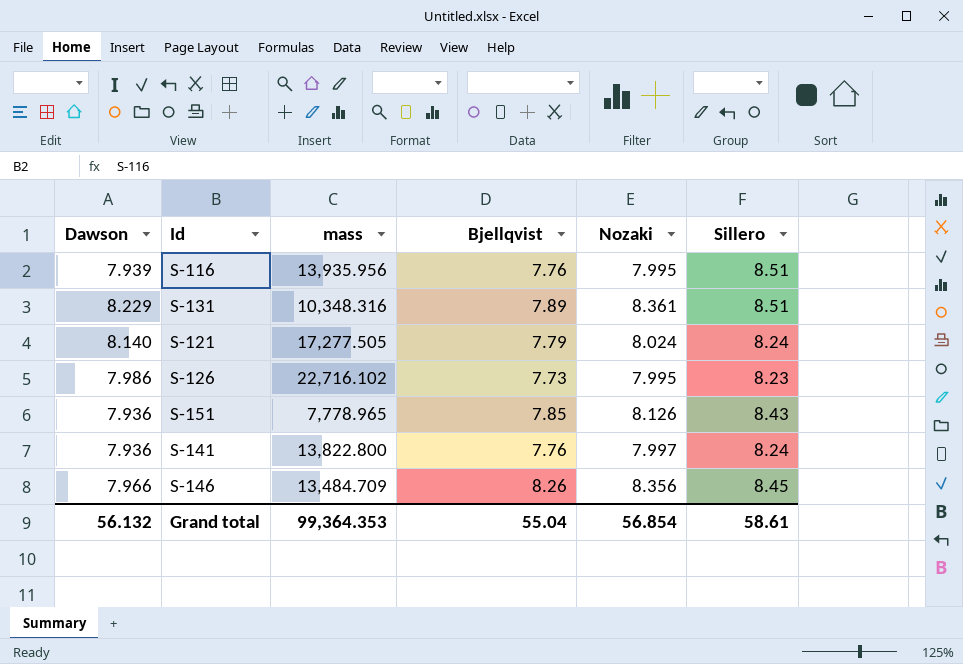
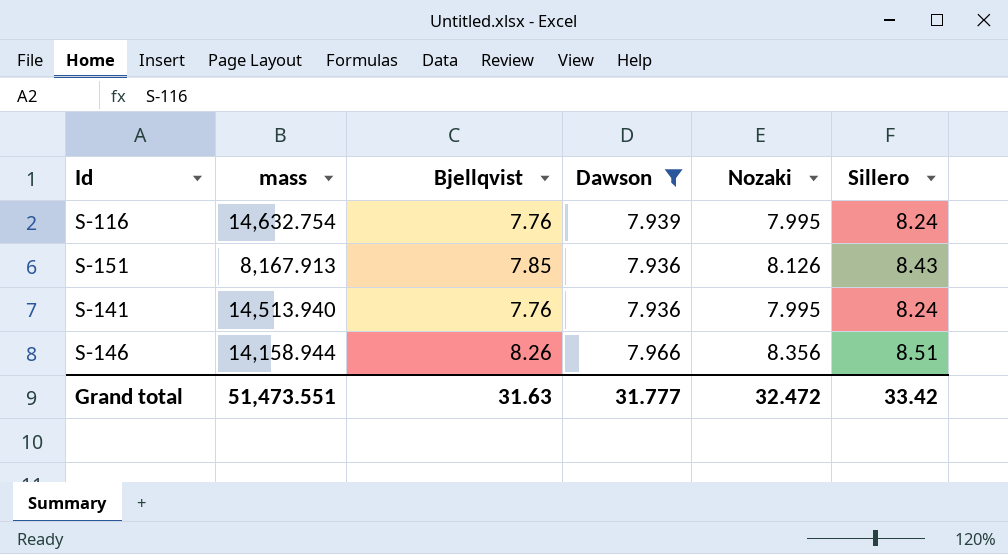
filter: none -> Dawson <= 7.966
column Dawson | position: 1 -> 4
S-116 | mass: 13,935.956 -> 14,632.754
S-116 | Sillero: 8.51 -> 8.24
S-151 | mass: 7,778.965 -> 8,167.913
S-141 | mass: 13,822.800 -> 14,513.940
S-141 | Nozaki: 7.997 -> 7.995
S-146 | mass: 13,484.709 -> 14,158.944
S-146 | Sillero: 8.45 -> 8.51
Grand total | mass: 99,364.353 -> 51,473.551
Grand total | Bjellqvist: 55.04 -> 31.63
Grand total | Dawson: 56.132 -> 31.777
Grand total | Nozaki: 56.854 -> 32.472
Grand total | Sillero: 58.61 -> 33.42

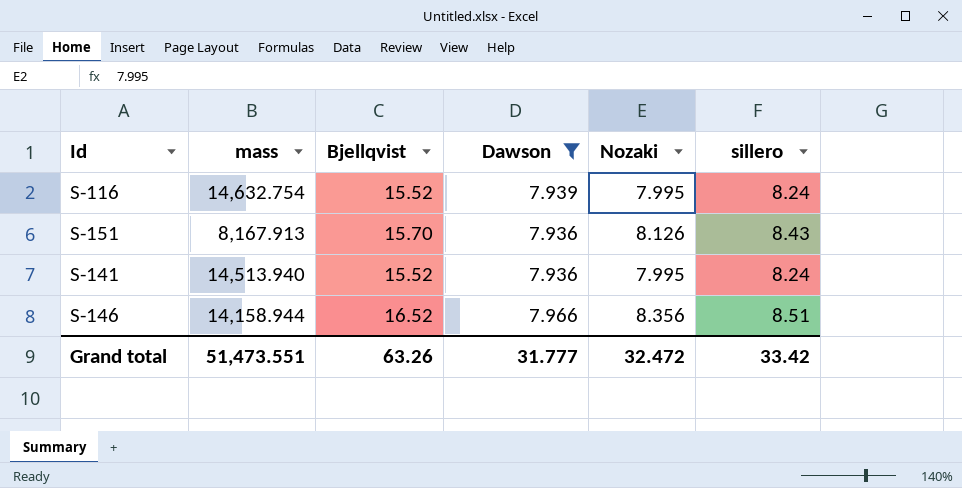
column name: Sillero -> sillero
S-116 | Bjellqvist: 7.76 -> 15.52
S-151 | Bjellqvist: 7.85 -> 15.70
S-141 | Bjellqvist: 7.76 -> 15.52
S-146 | Bjellqvist: 8.26 -> 16.52
Grand total | Bjellqvist: 31.63 -> 63.26

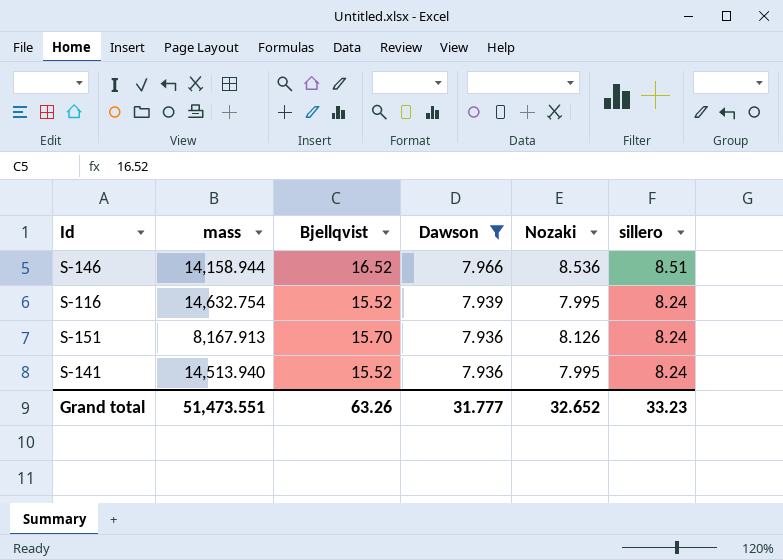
row order: none -> Dawson descending
S-146 | Nozaki: 8.356 -> 8.536
S-151 | sillero: 8.43 -> 8.24
Grand total | Nozaki: 32.472 -> 32.652
Grand total | sillero: 33.42 -> 33.23

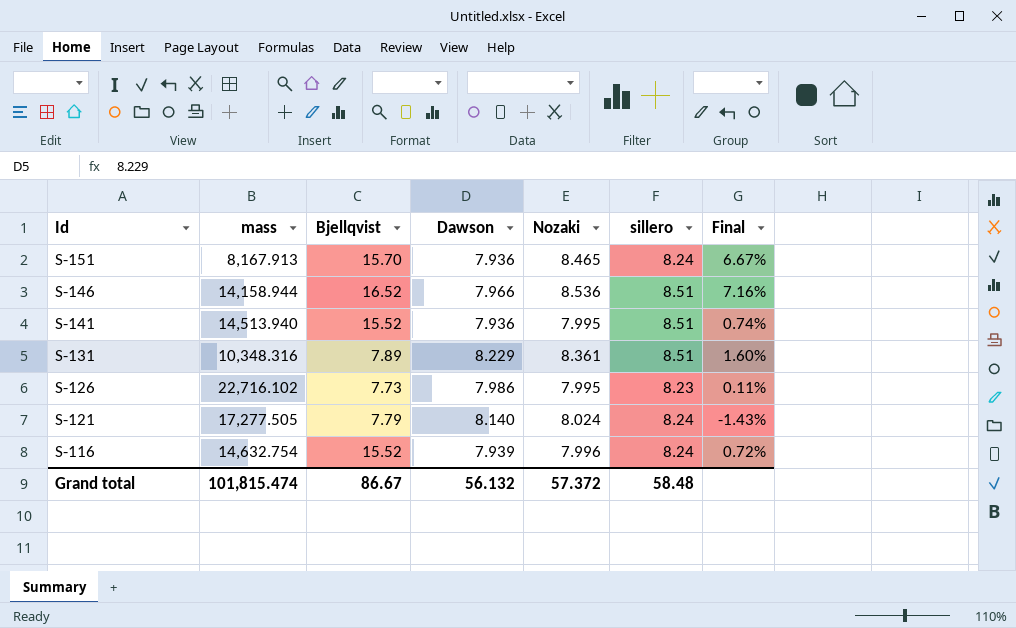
filter: Dawson <= 7.966 -> none
row order: Dawson descending -> Id descending
column Final | formula: none -> ([Nozaki] - [Dawson]) / [Dawson]
S-151 | Nozaki: 8.126 -> 8.465
S-141 | sillero: 8.24 -> 8.51
S-116 | Nozaki: 7.995 -> 7.996
Grand total | mass: 51,473.551 -> 101,815.474
Grand total | Bjellqvist: 63.26 -> 86.67
Grand total | Dawson: 31.777 -> 56.132
Grand total | Nozaki: 32.652 -> 57.372
Grand total | sillero: 33.23 -> 58.48

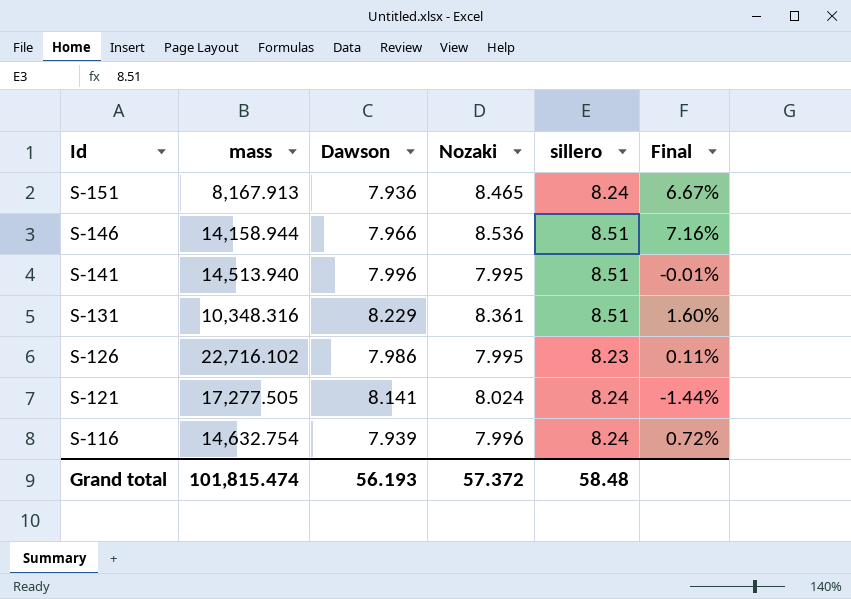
column Bjellqvist | position: 3 -> none
S-141 | Dawson: 7.936 -> 7.996
S-141 | Final: 0.74% -> -0.01%
S-121 | Dawson: 8.140 -> 8.141
S-121 | Final: -1.43% -> -1.44%
Grand total | Dawson: 56.132 -> 56.193

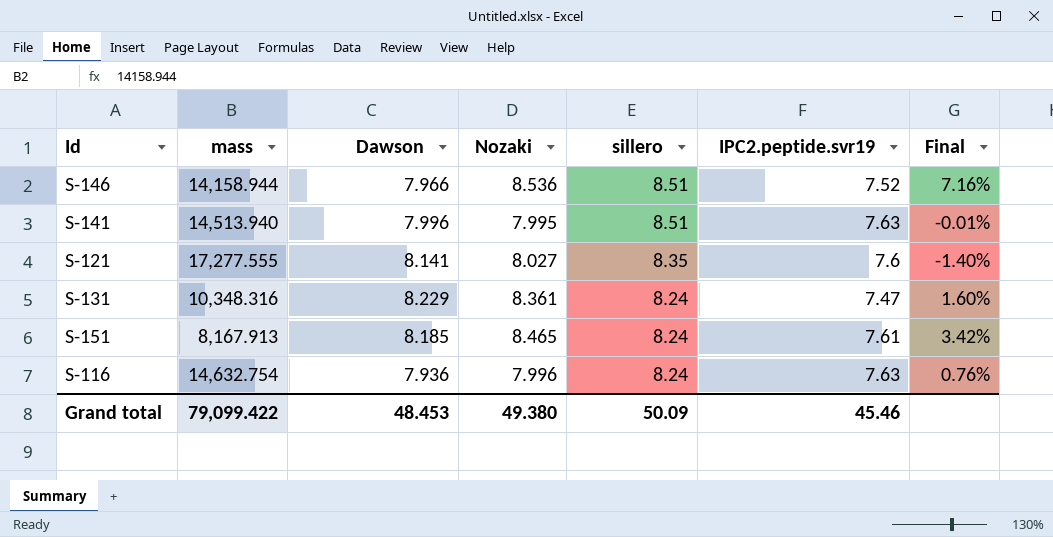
row order: Id descending -> sillero descending
column IPC2.peptide.svr19 | position: none -> 6
row S-126: 22,716.102 | 7.986 | 7.995 | 8.23 | 0.11% -> none
S-121 | mass: 17,277.505 -> 17,277.555
S-121 | Nozaki: 8.024 -> 8.027
S-121 | sillero: 8.24 -> 8.35
S-121 | Final: -1.44% -> -1.40%
S-131 | sillero: 8.51 -> 8.24
S-151 | Dawson: 7.936 -> 8.185
S-151 | Final: 6.67% -> 3.42%
S-116 | Dawson: 7.939 -> 7.936
S-116 | Final: 0.72% -> 0.76%
Grand total | mass: 101,815.474 -> 79,099.422
Grand total | Dawson: 56.193 -> 48.453
Grand total | Nozaki: 57.372 -> 49.380
Grand total | sillero: 58.48 -> 50.09

